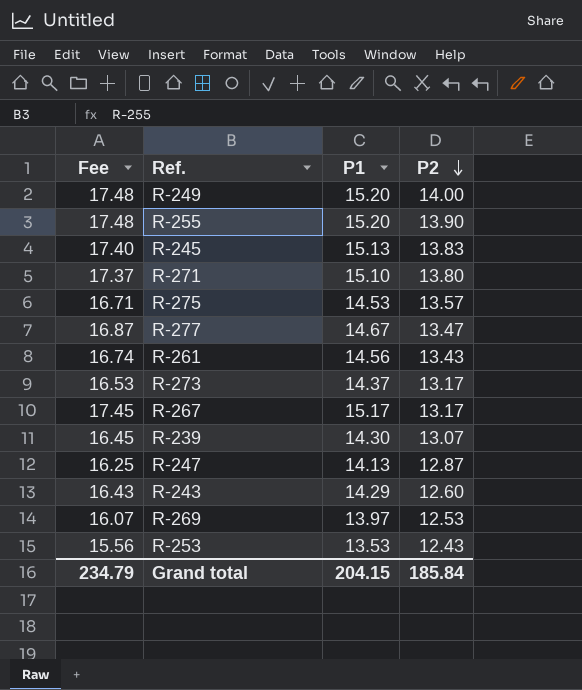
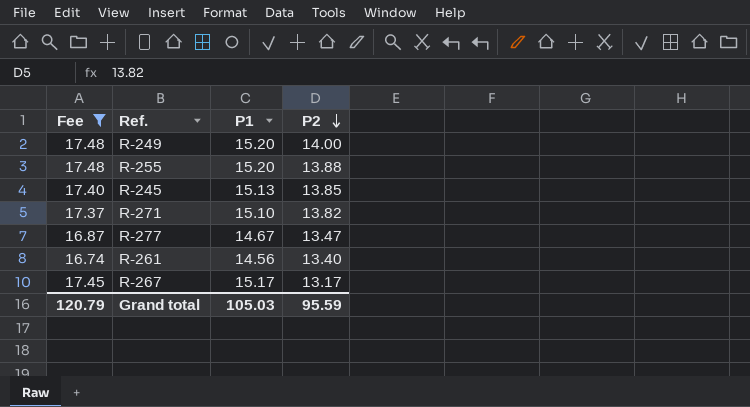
filter: none -> Fee >= 16.74
R-255 | P2: 13.90 -> 13.88
R-245 | P2: 13.83 -> 13.85
R-271 | P2: 13.80 -> 13.82
R-261 | P2: 13.43 -> 13.40
Grand total | Fee: 234.79 -> 120.79
Grand total | P1: 204.15 -> 105.03
Grand total | P2: 185.84 -> 95.59

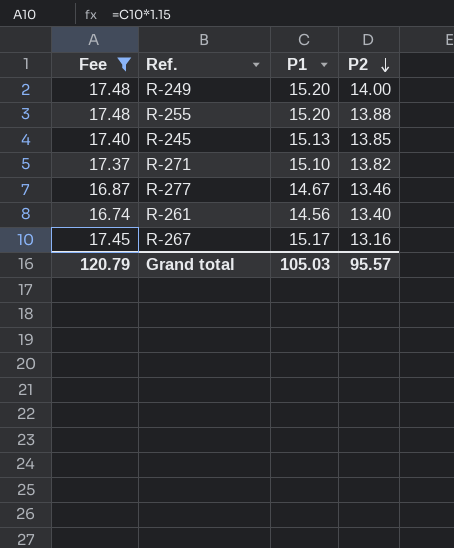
R-277 | P2: 13.47 -> 13.46
R-267 | P2: 13.17 -> 13.16
Grand total | P2: 95.59 -> 95.57

